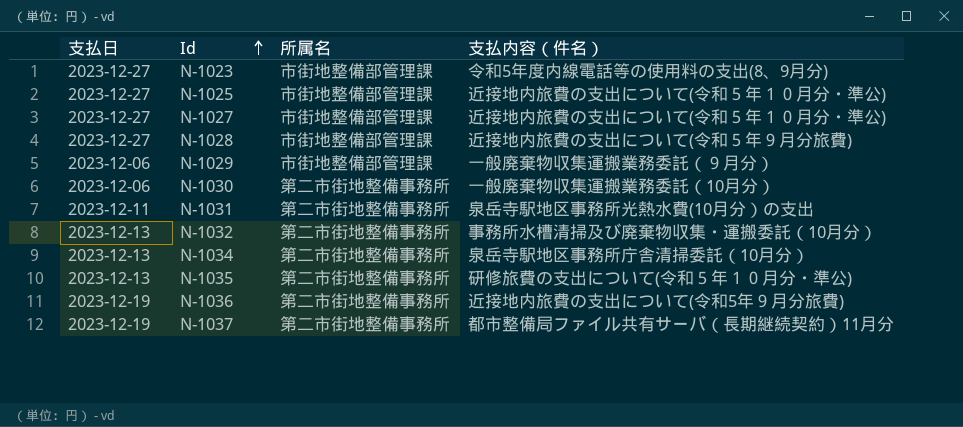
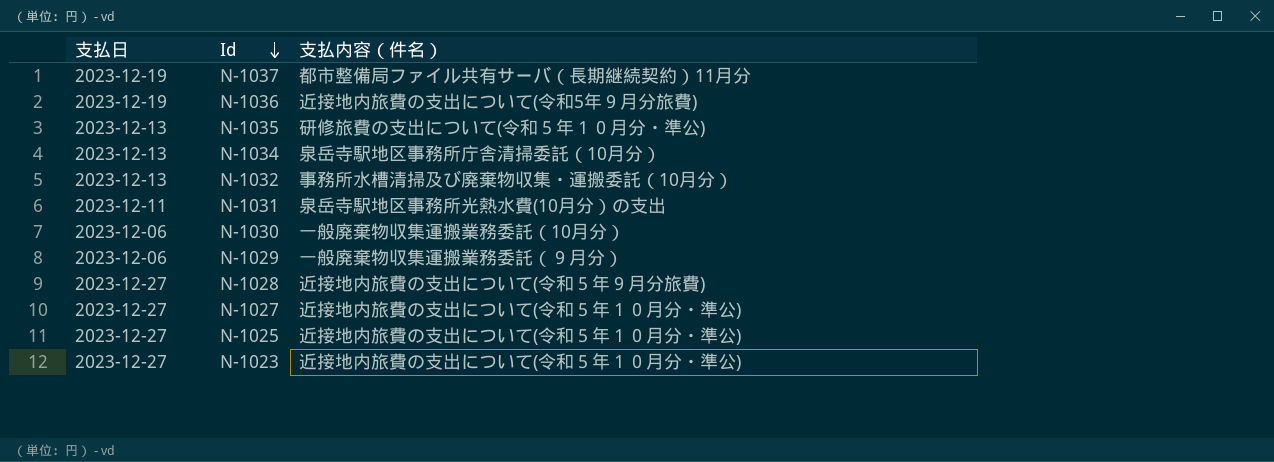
row order: Id ascending -> Id descending
column 所属名 | position: 3 -> none
N-1023 | 支払内容（件名）: 令和5年度内線電話等の使用料の支出(8、9月分) -> 近接地内旅費の支出について(令和５年１０月分・準公)

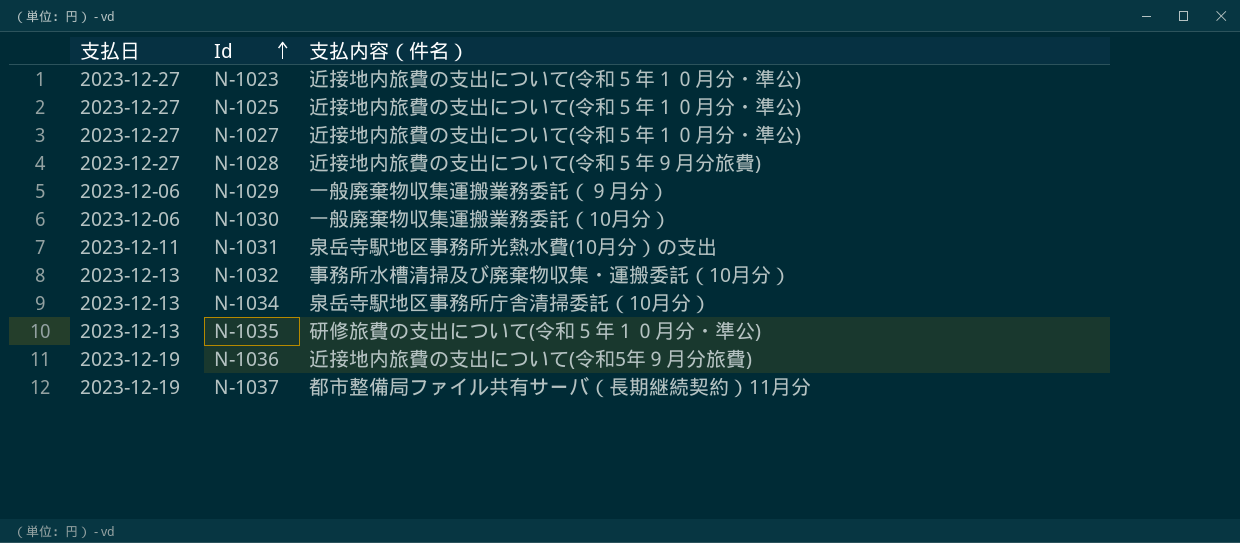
row order: Id descending -> Id ascending

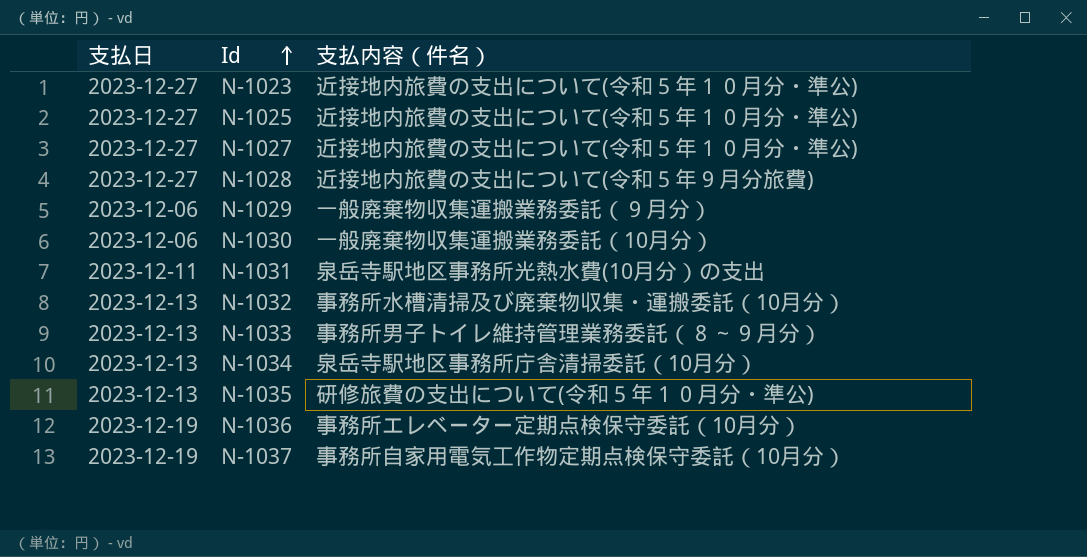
row N-1033: none -> 2023-12-13 | 事務所男子トイレ維持管理業務委託（８～９月分）
N-1036 | 支払内容（件名）: 近接地内旅費の支出について(令和5年９月分旅費) -> 事務所エレベーター定期点検保守委託（10月分）
N-1037 | 支払内容（件名）: 都市整備局ファイル共有サーバ（長期継続契約）11月分 -> 事務所自家用電気工作物定期点検保守委託（10月分）

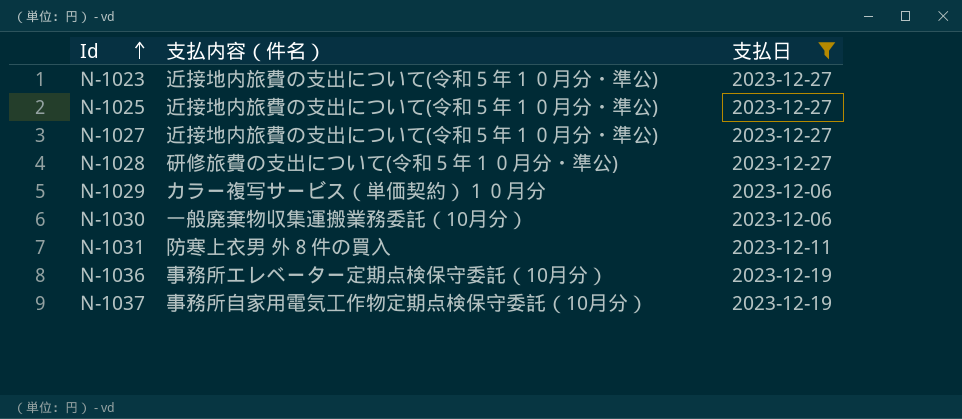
filter: none -> 支払日 != 2023-12-13
column 支払日 | position: 1 -> 3
N-1028 | 支払内容（件名）: 近接地内旅費の支出について(令和５年９月分旅費) -> 研修旅費の支出について(令和５年１０月分・準公)
N-1029 | 支払内容（件名）: 一般廃棄物収集運搬業務委託（９月分） -> カラー複写サービス（単価契約）１０月分
N-1031 | 支払内容（件名）: 泉岳寺駅地区事務所光熱水費(10月分）の支出 -> 防寒上衣男 外８件の買入

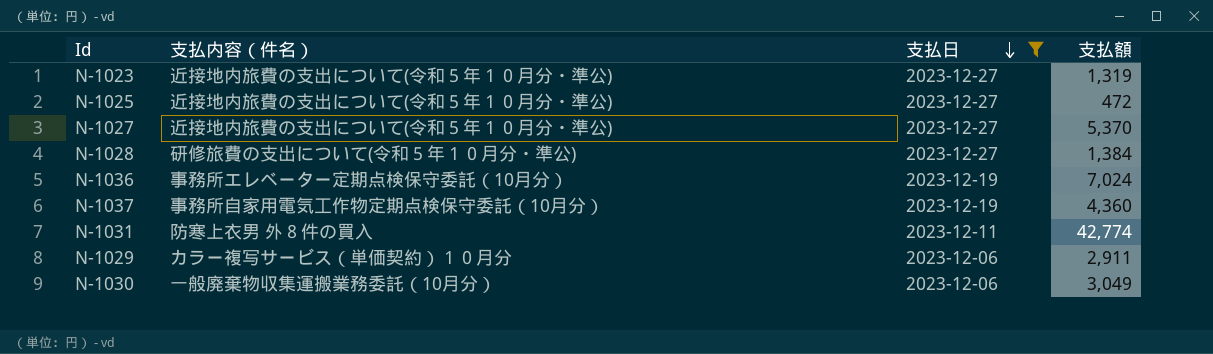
row order: Id ascending -> 支払日 descending
column 支払額 | position: none -> 4

